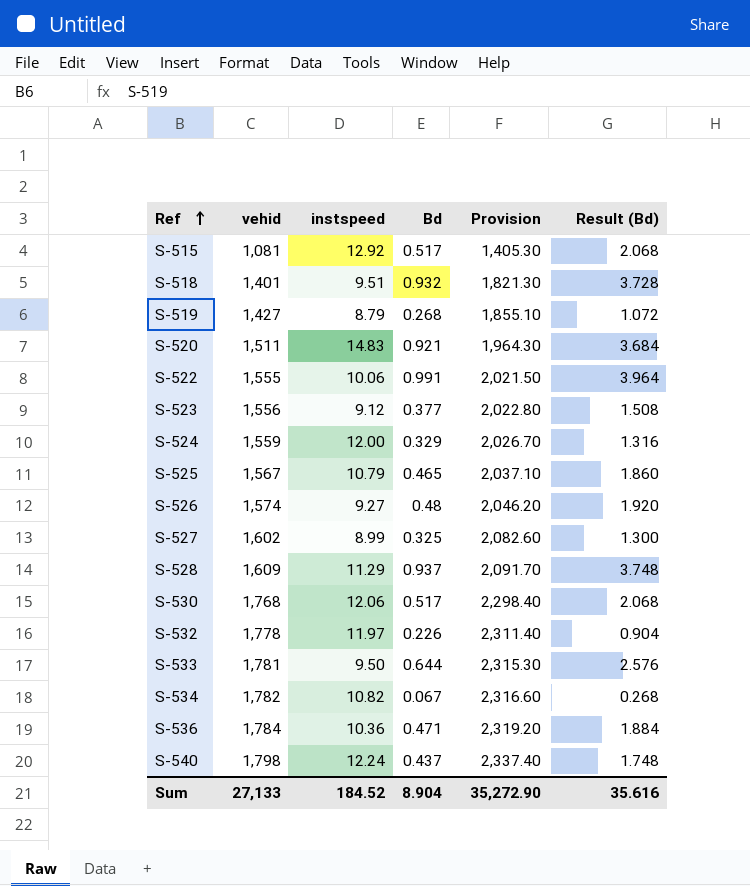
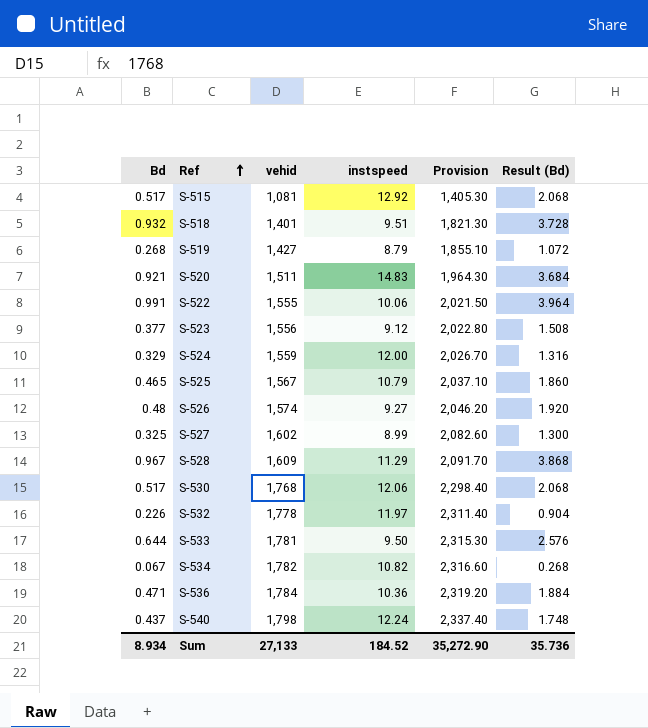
column Bd | position: 4 -> 1
S-528 | Bd: 0.937 -> 0.967
S-528 | Result (Bd): 3.748 -> 3.868
Sum | Bd: 8.904 -> 8.934
Sum | Result (Bd): 35.616 -> 35.736

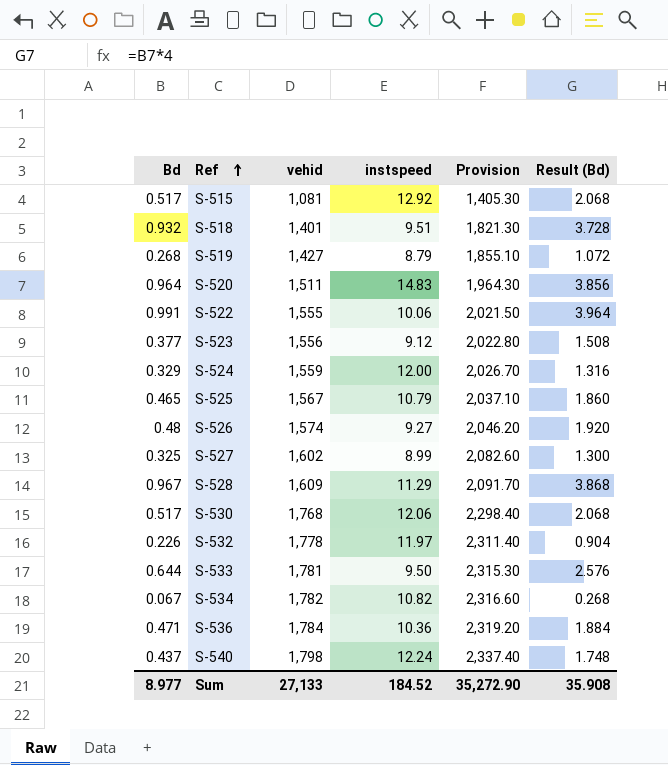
S-520 | Bd: 0.921 -> 0.964
S-520 | Result (Bd): 3.684 -> 3.856
Sum | Bd: 8.934 -> 8.977
Sum | Result (Bd): 35.736 -> 35.908

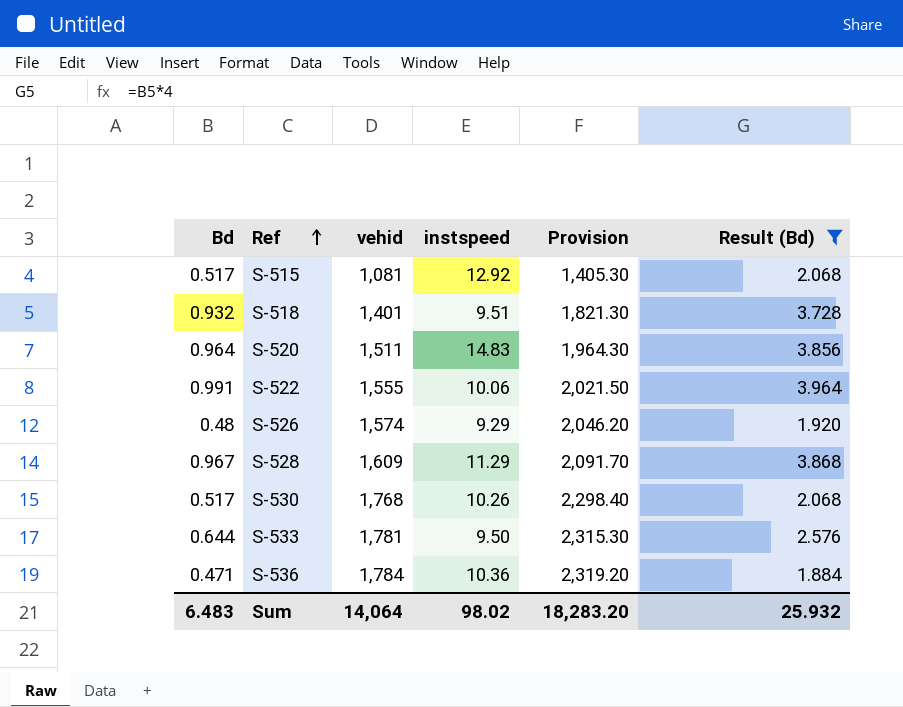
filter: none -> Result (Bd) >= 1.884
S-526 | instspeed: 9.27 -> 9.29
S-530 | instspeed: 12.06 -> 10.26
Sum | Bd: 8.977 -> 6.483
Sum | vehid: 27,133 -> 14,064
Sum | instspeed: 184.52 -> 98.02
Sum | Provision: 35,272.90 -> 18,283.20
Sum | Result (Bd): 35.908 -> 25.932

